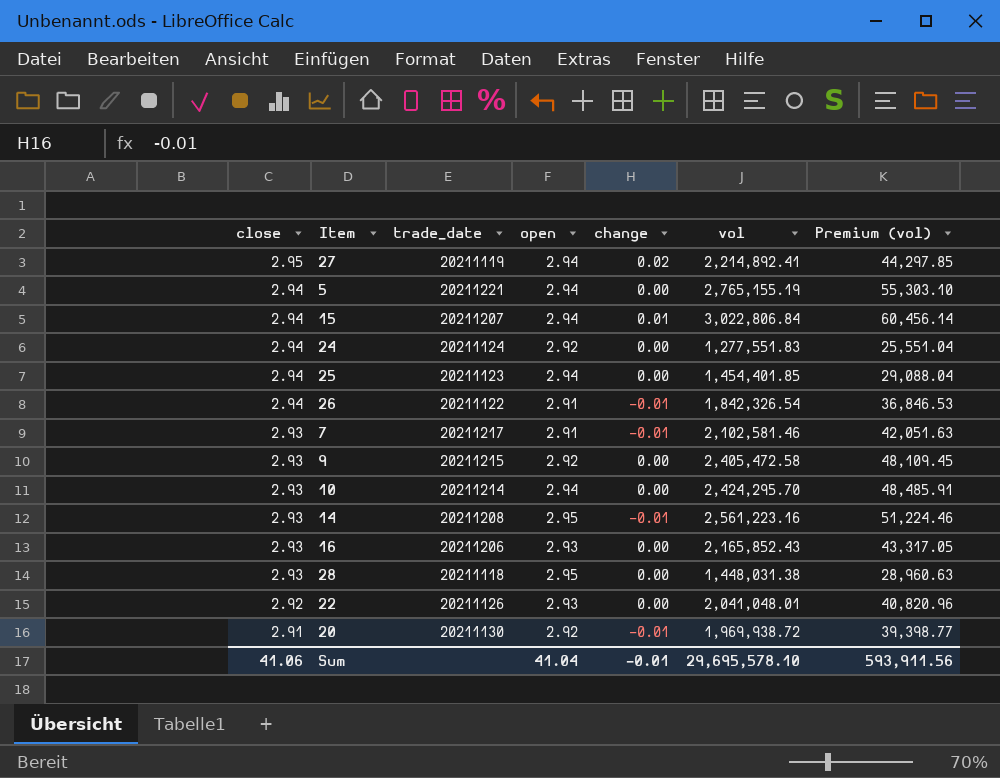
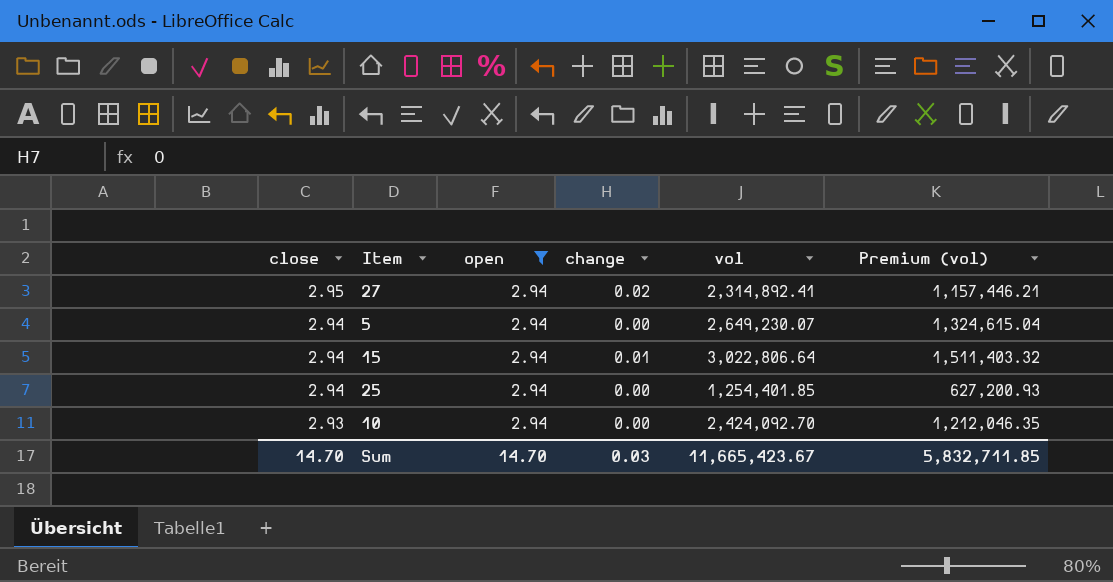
filter: none -> open = 2.94
column trade_date | position: 3 -> none
column Premium (vol) | formula: [vol] * 0.02 -> [vol] * 0.5
27 | vol: 2,214,892.41 -> 2,314,892.41
5 | vol: 2,765,155.19 -> 2,649,230.07
15 | vol: 3,022,806.84 -> 3,022,806.64
25 | vol: 1,454,401.85 -> 1,254,401.85
10 | vol: 2,424,295.70 -> 2,424,092.70
Sum | close: 41.06 -> 14.70
Sum | open: 41.04 -> 14.70
Sum | change: -0.01 -> 0.03
Sum | vol: 29,695,578.10 -> 11,665,423.67
Sum | Premium (vol): 593,911.56 -> 5,832,711.85

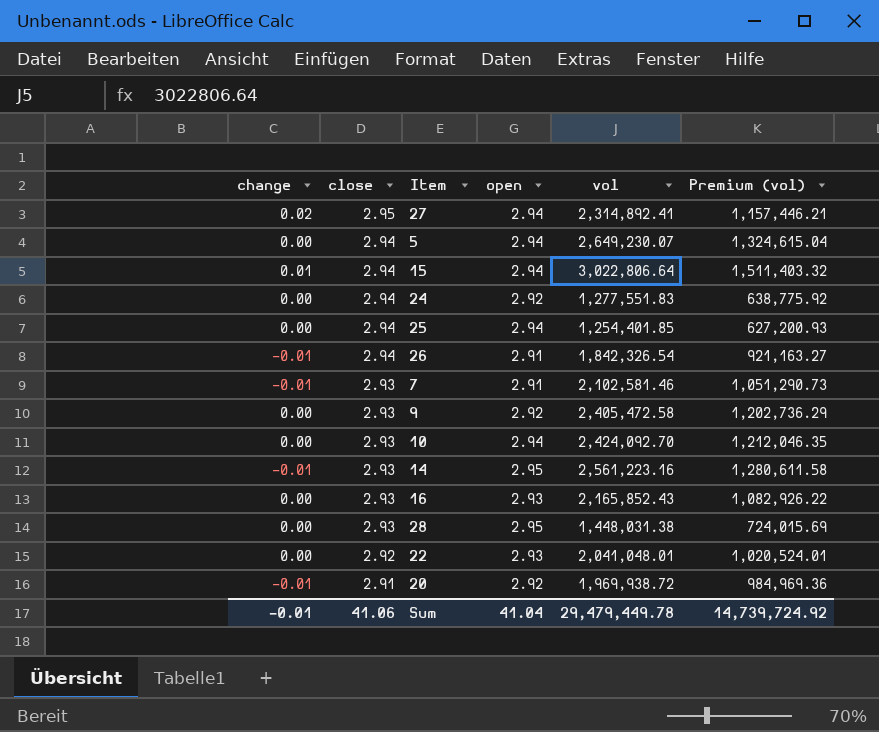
filter: open = 2.94 -> none
column change | position: 4 -> 1
Sum | change: 0.03 -> -0.01
Sum | close: 14.70 -> 41.06
Sum | open: 14.70 -> 41.04
Sum | vol: 11,665,423.67 -> 29,479,449.78
Sum | Premium (vol): 5,832,711.85 -> 14,739,724.92

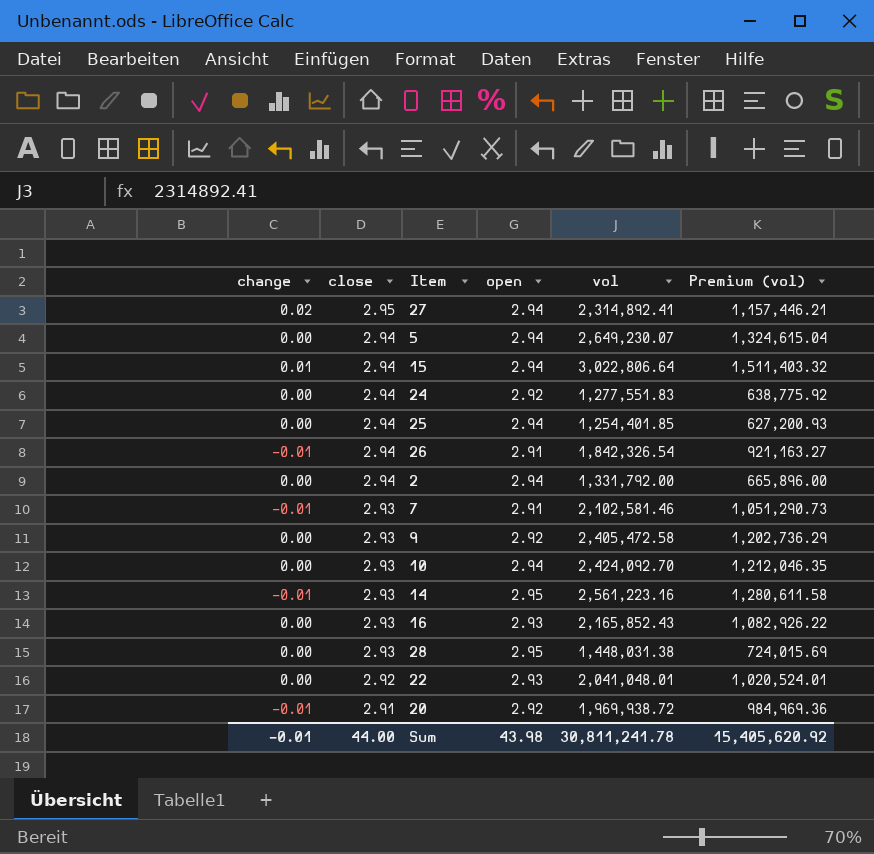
row 2: none -> 0.00 | 2.94 | 2.94 | 1,331,792.00 | 665,896.00
Sum | close: 41.06 -> 44.00
Sum | open: 41.04 -> 43.98
Sum | vol: 29,479,449.78 -> 30,811,241.78
Sum | Premium (vol): 14,739,724.92 -> 15,405,620.92

